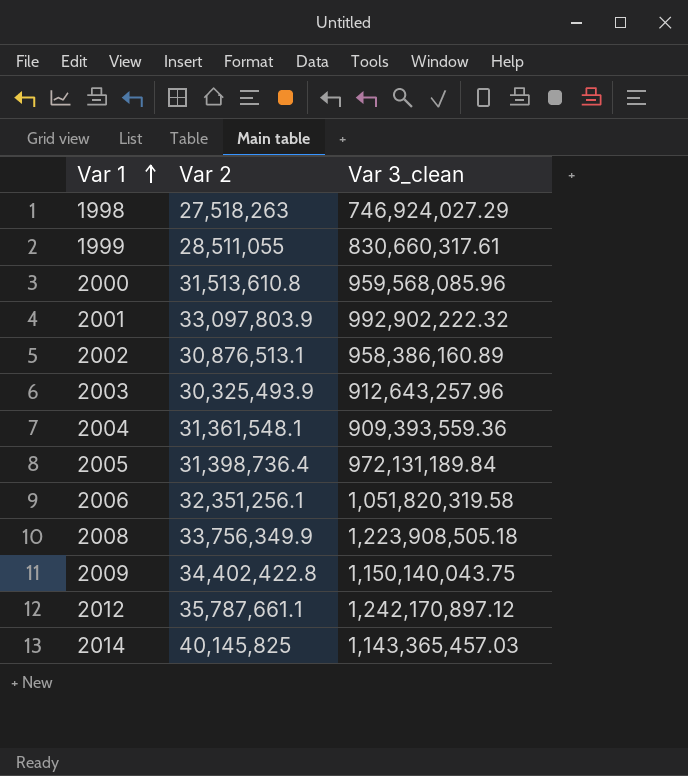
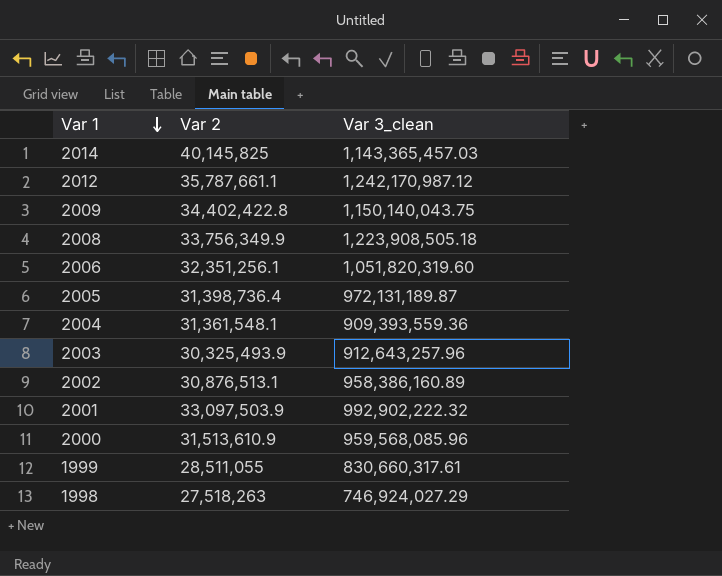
row order: Var 1 ascending -> Var 1 descending
2012 | Var 3_clean: 1,242,170,897.12 -> 1,242,170,987.12
2006 | Var 3_clean: 1,051,820,319.58 -> 1,051,820,319.60
2005 | Var 3_clean: 972,131,189.84 -> 972,131,189.87
2001 | Var 2: 33,097,803.9 -> 33,097,503.9
2000 | Var 2: 31,513,610.8 -> 31,513,610.9

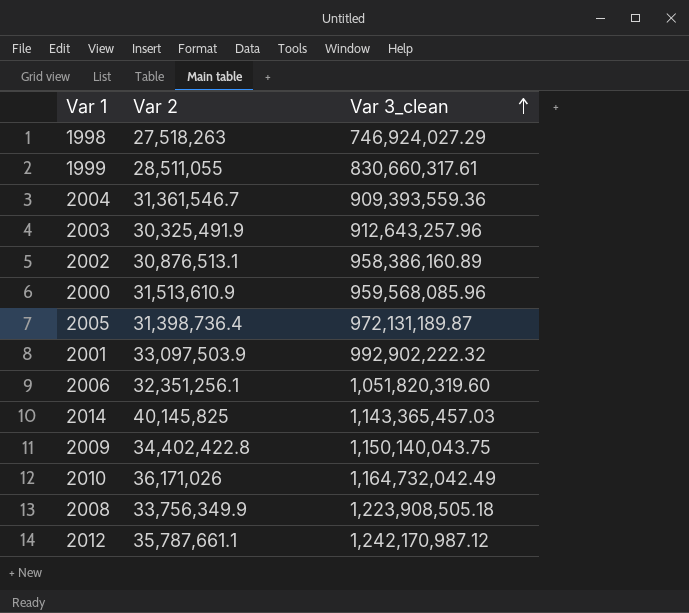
row order: Var 1 descending -> Var 3_clean ascending
2004 | Var 2: 31,361,548.1 -> 31,361,546.7
2003 | Var 2: 30,325,493.9 -> 30,325,491.9
row 2010: none -> 36,171,026 | 1,164,732,042.49

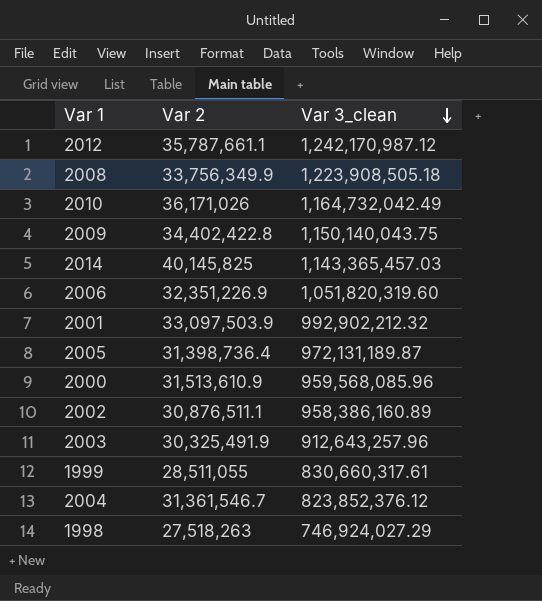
row order: Var 3_clean ascending -> Var 3_clean descending
2006 | Var 2: 32,351,256.1 -> 32,351,226.9
2001 | Var 3_clean: 992,902,222.32 -> 992,902,212.32
2002 | Var 2: 30,876,513.1 -> 30,876,511.1
2004 | Var 3_clean: 909,393,559.36 -> 823,852,376.12

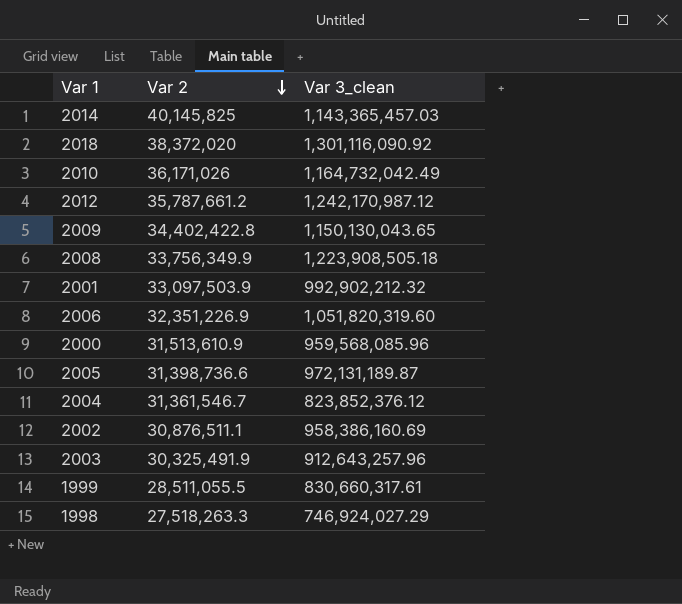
row order: Var 3_clean descending -> Var 2 descending
row 2018: none -> 38,372,020 | 1,301,116,090.92
2012 | Var 2: 35,787,661.1 -> 35,787,661.2
2009 | Var 3_clean: 1,150,140,043.75 -> 1,150,130,043.65
2005 | Var 2: 31,398,736.4 -> 31,398,736.6
2002 | Var 3_clean: 958,386,160.89 -> 958,386,160.69
1999 | Var 2: 28,511,055 -> 28,511,055.5
1998 | Var 2: 27,518,263 -> 27,518,263.3

